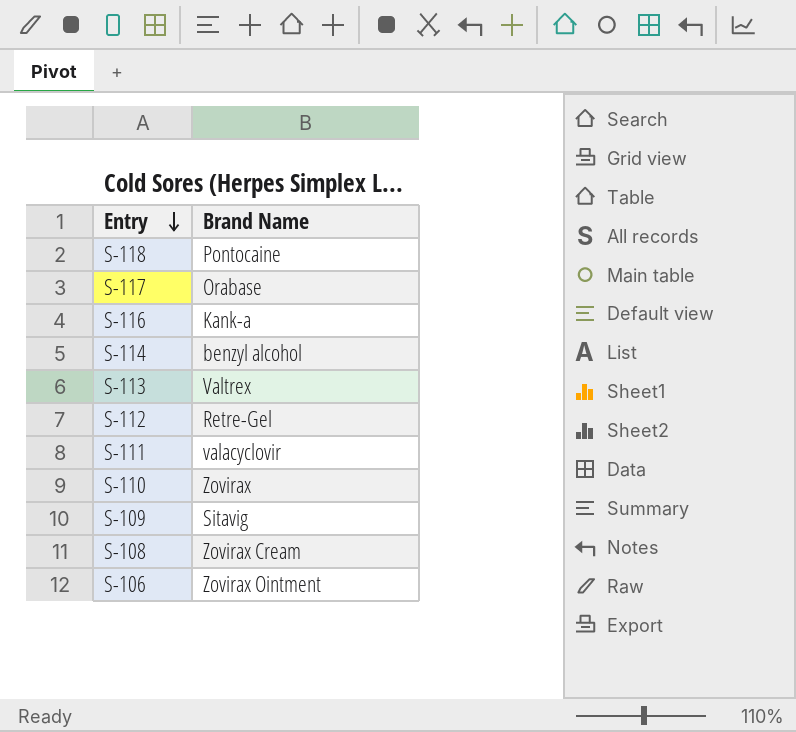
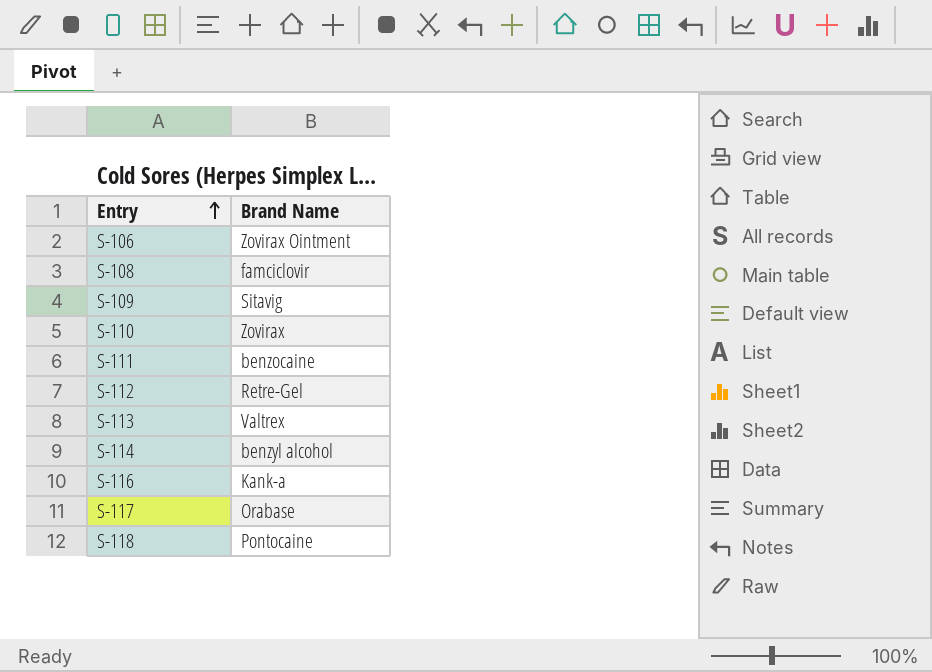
row order: Entry descending -> Entry ascending
S-108 | Brand Name: Zovirax Cream -> famciclovir
S-111 | Brand Name: valacyclovir -> benzocaine

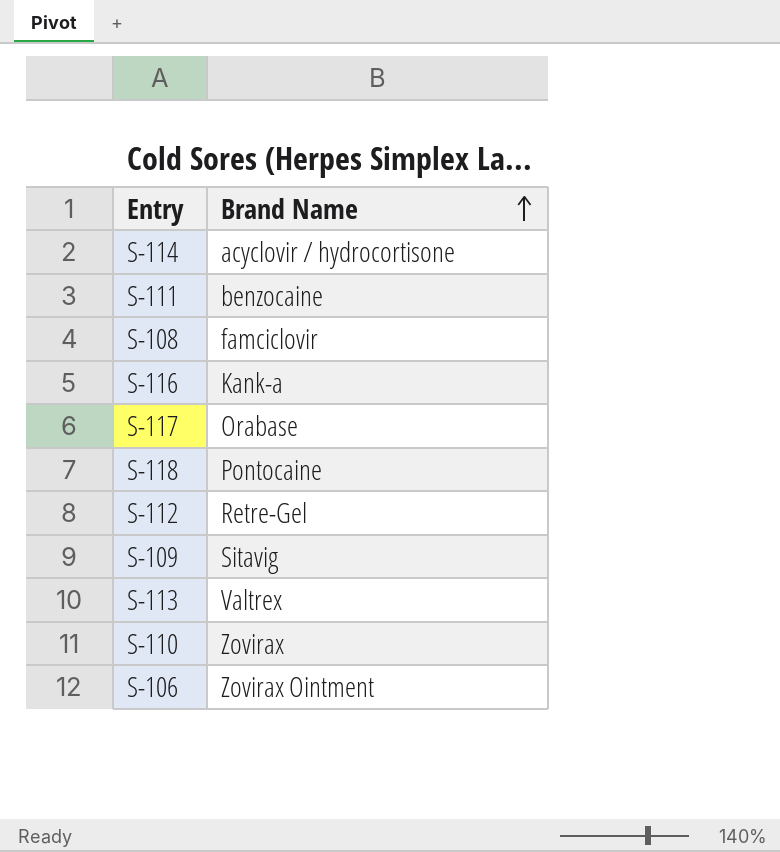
row order: Entry ascending -> Brand Name ascending
S-114 | Brand Name: benzyl alcohol -> acyclovir / hydrocortisone

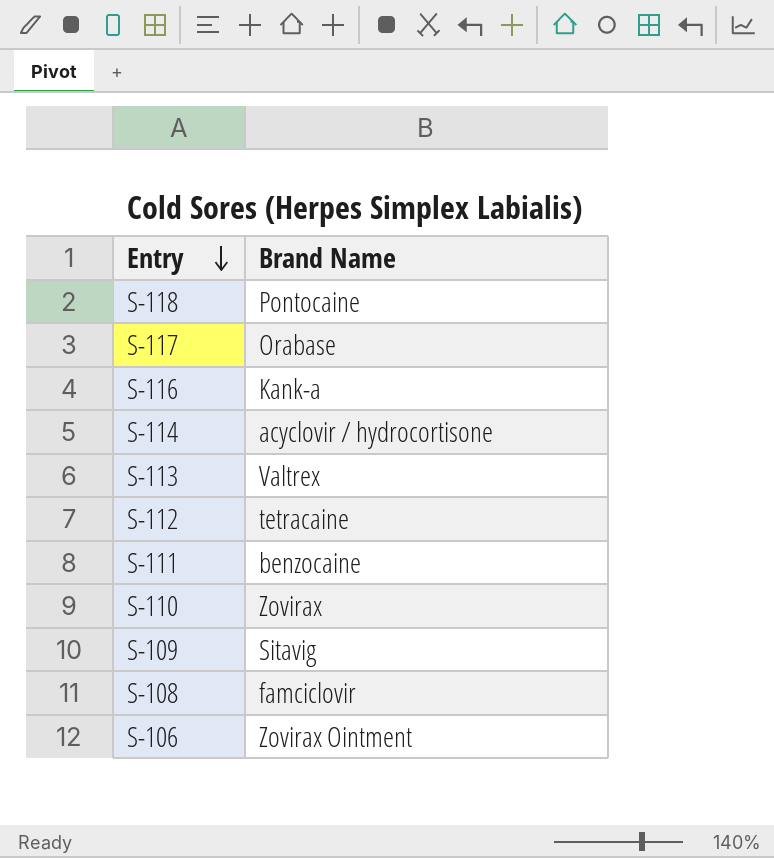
row order: Brand Name ascending -> Entry descending
S-112 | Brand Name: Retre-Gel -> tetracaine

